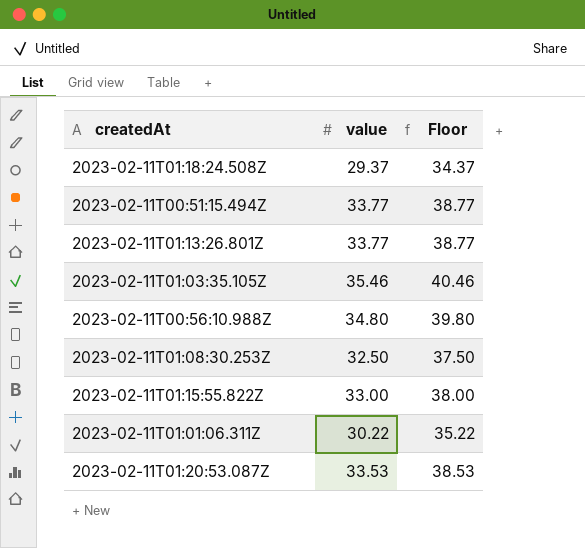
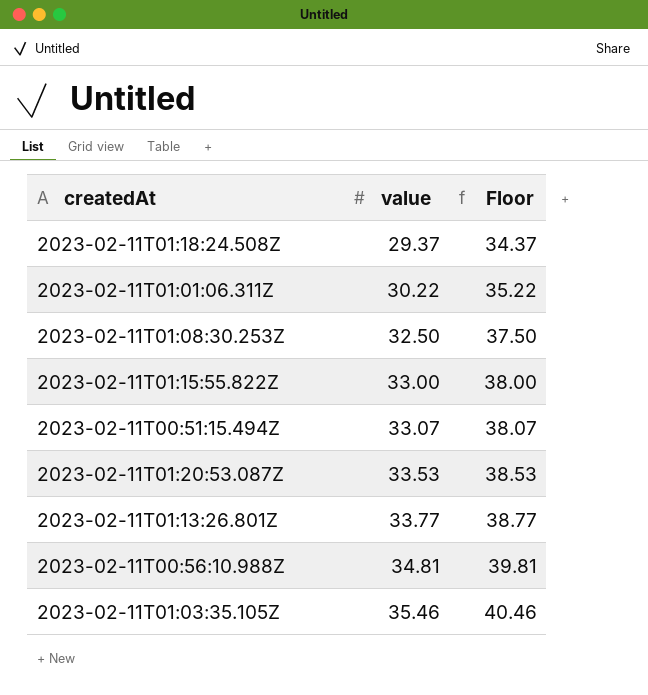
row order: none -> value ascending
2023-02-11T00:51:15.494Z | value: 33.77 -> 33.07
2023-02-11T00:51:15.494Z | Floor: 38.77 -> 38.07
2023-02-11T00:56:10.988Z | value: 34.80 -> 34.81
2023-02-11T00:56:10.988Z | Floor: 39.80 -> 39.81

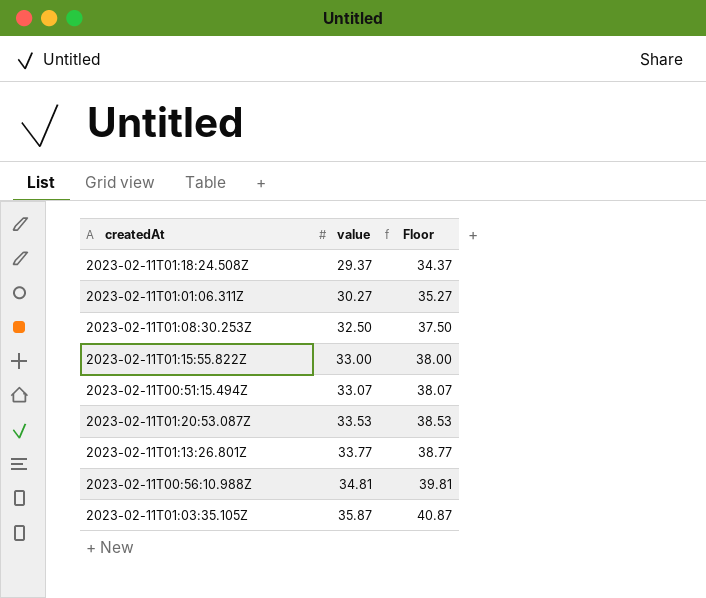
2023-02-11T01:01:06.311Z | value: 30.22 -> 30.27
2023-02-11T01:01:06.311Z | Floor: 35.22 -> 35.27
2023-02-11T01:03:35.105Z | value: 35.46 -> 35.87
2023-02-11T01:03:35.105Z | Floor: 40.46 -> 40.87

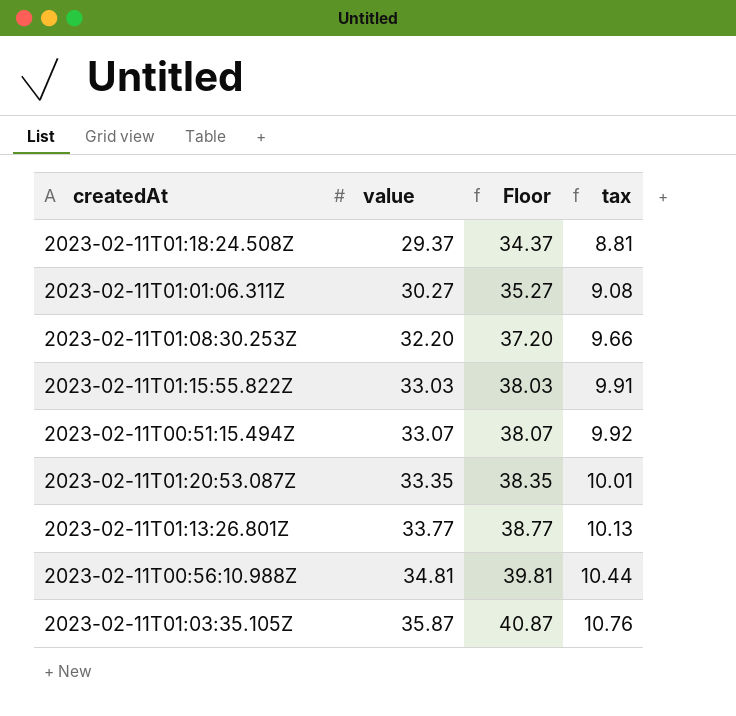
column tax | formula: none -> [value] * 0.3
2023-02-11T01:08:30.253Z | value: 32.50 -> 32.20
2023-02-11T01:08:30.253Z | Floor: 37.50 -> 37.20
2023-02-11T01:15:55.822Z | value: 33.00 -> 33.03
2023-02-11T01:15:55.822Z | Floor: 38.00 -> 38.03
2023-02-11T01:20:53.087Z | value: 33.53 -> 33.35
2023-02-11T01:20:53.087Z | Floor: 38.53 -> 38.35

